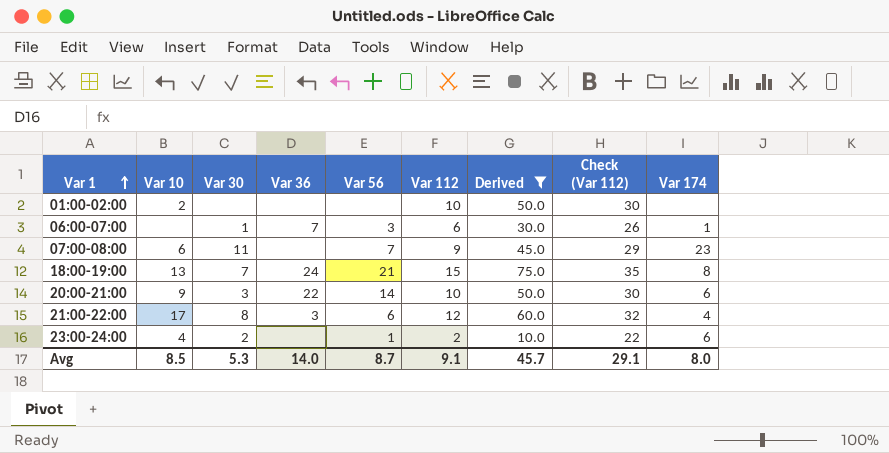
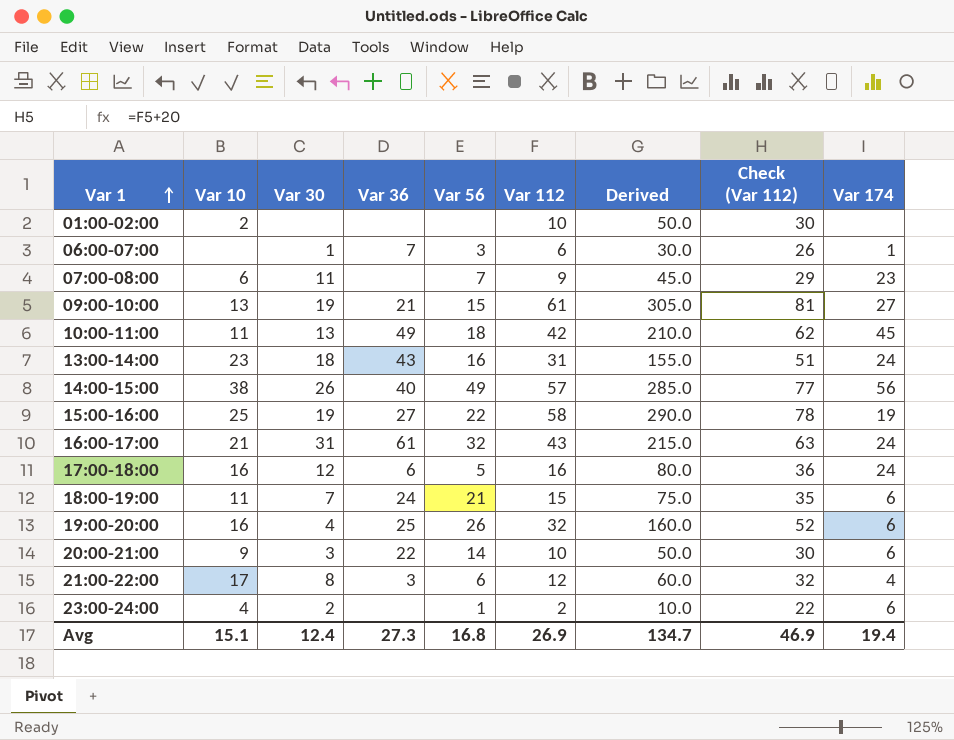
filter: Derived <= 75.0 -> none
18:00-19:00 | Var 10: 13 -> 11
18:00-19:00 | Var 174: 8 -> 6
Avg | Var 10: 8.5 -> 15.1
Avg | Var 30: 5.3 -> 12.4
Avg | Var 36: 14.0 -> 27.3
Avg | Var 56: 8.7 -> 16.8
Avg | Var 112: 9.1 -> 26.9
Avg | Derived: 45.7 -> 134.7
Avg | Check (Var 112): 29.1 -> 46.9
Avg | Var 174: 8.0 -> 19.4

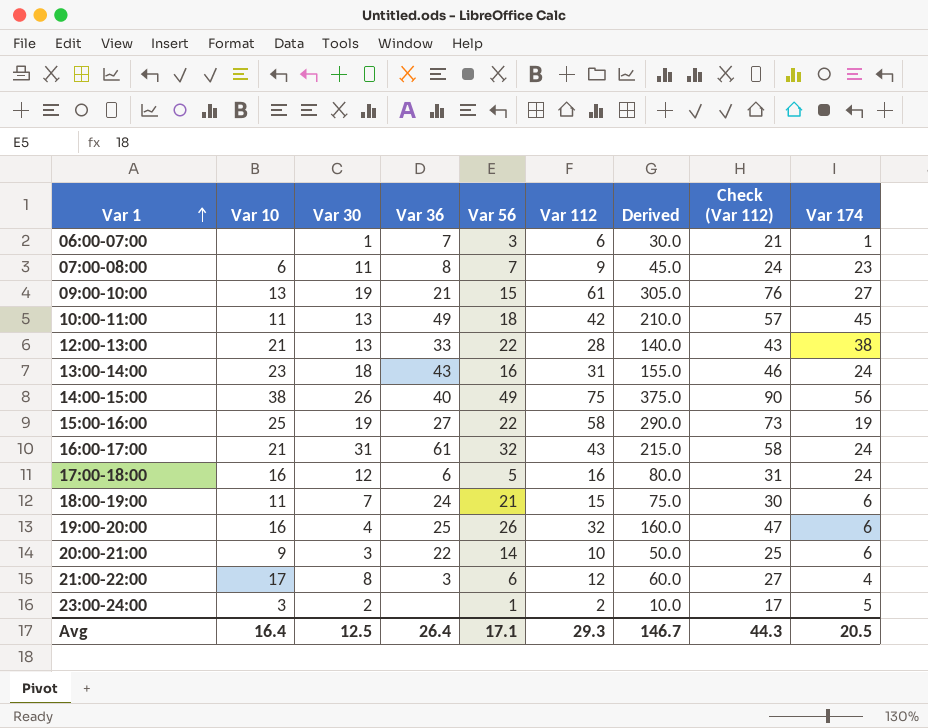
column Check (Var 112) | formula: [Var 112] + 20 -> [Var 112] + 15
row 01:00-02:00: 2 | none | none | none | 10 | 50.0 | 30 | none -> none
07:00-08:00 | Var 36: none -> 8
row 12:00-13:00: none -> 21 | 13 | 33 | 22 | 28 | 140.0 | 43 | 38
14:00-15:00 | Var 112: 57 -> 75
14:00-15:00 | Derived: 285.0 -> 375.0
23:00-24:00 | Var 10: 4 -> 3
23:00-24:00 | Var 174: 6 -> 5
Avg | Var 10: 15.1 -> 16.4
Avg | Var 30: 12.4 -> 12.5
Avg | Var 36: 27.3 -> 26.4
Avg | Var 56: 16.8 -> 17.1
Avg | Var 112: 26.9 -> 29.3
Avg | Derived: 134.7 -> 146.7
Avg | Check (Var 112): 46.9 -> 44.3
Avg | Var 174: 19.4 -> 20.5

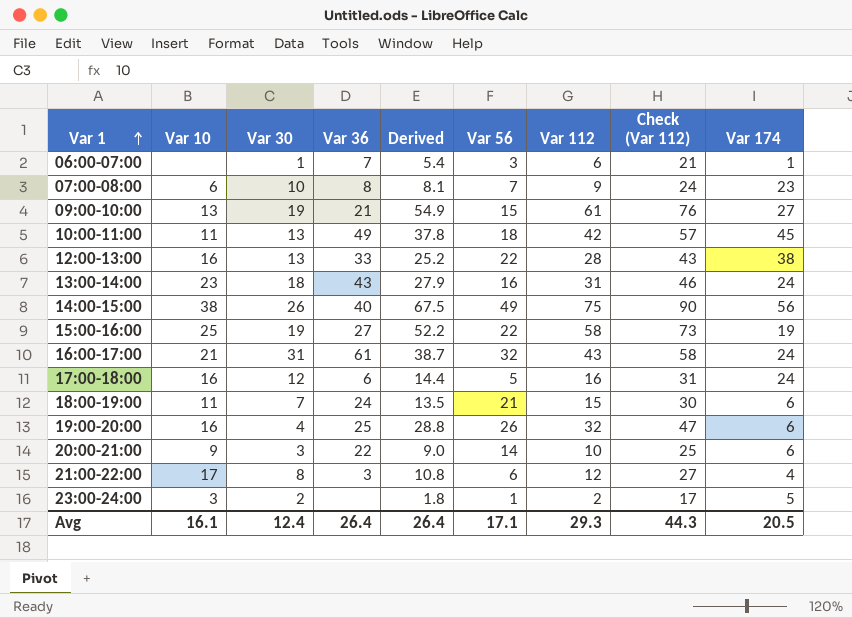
column Derived | formula: [Var 112] * 5 -> [Var 112] * 0.9
column Derived | position: 7 -> 5
07:00-08:00 | Var 30: 11 -> 10
12:00-13:00 | Var 10: 21 -> 16
Avg | Var 10: 16.4 -> 16.1
Avg | Var 30: 12.5 -> 12.4
Avg | Derived: 146.7 -> 26.4

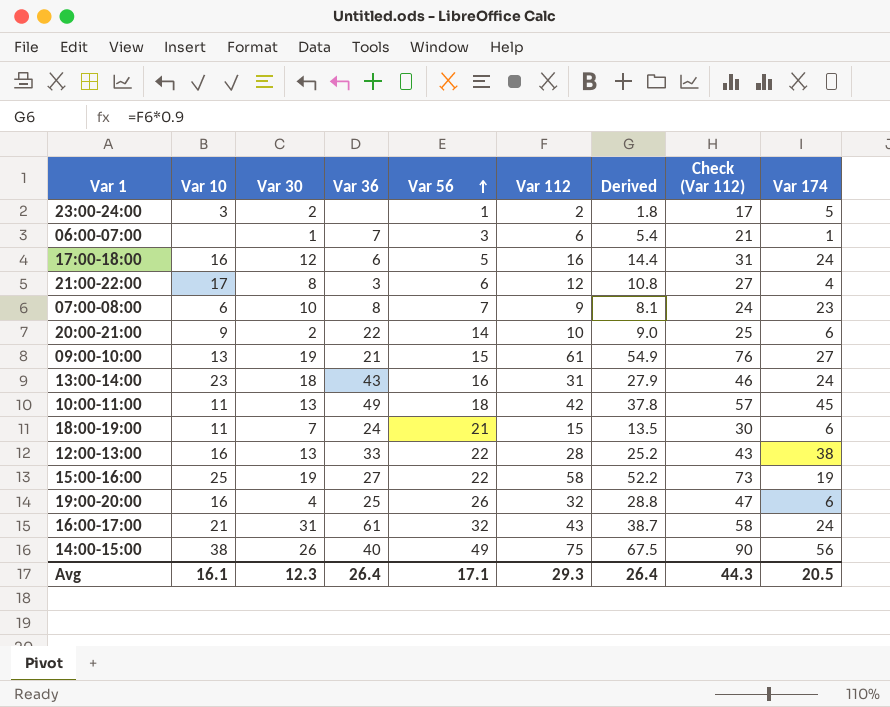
row order: Var 1 ascending -> Var 56 ascending
column Derived | position: 5 -> 7
20:00-21:00 | Var 30: 3 -> 2
Avg | Var 30: 12.4 -> 12.3

